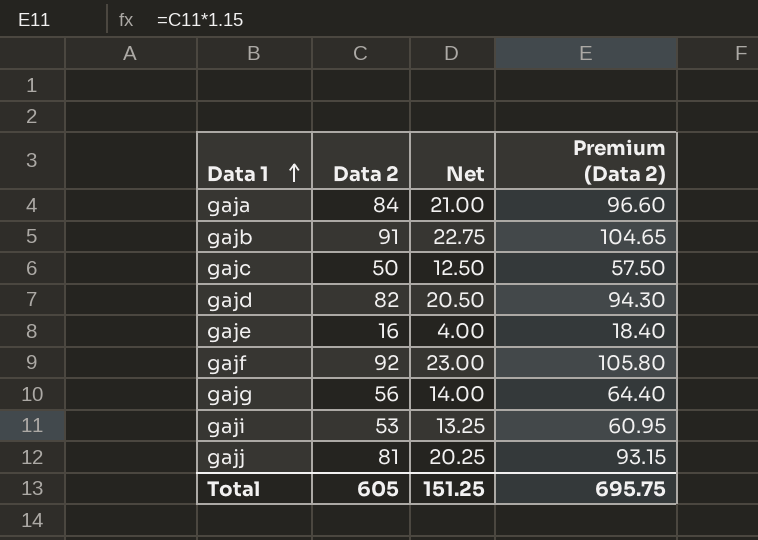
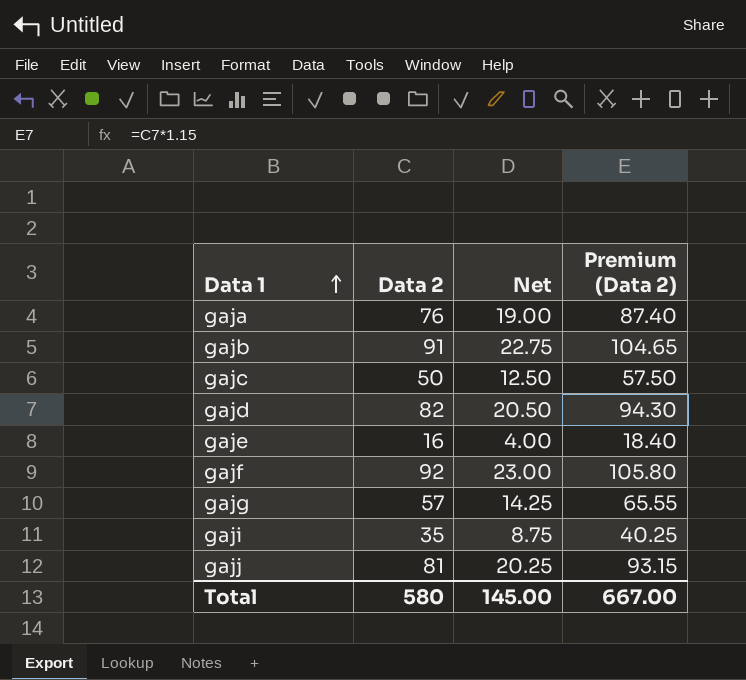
gaja | Data 2: 84 -> 76
gaja | Net: 21.00 -> 19.00
gaja | Premium (Data 2): 96.60 -> 87.40
gajg | Data 2: 56 -> 57
gajg | Net: 14.00 -> 14.25
gajg | Premium (Data 2): 64.40 -> 65.55
gaji | Data 2: 53 -> 35
gaji | Net: 13.25 -> 8.75
gaji | Premium (Data 2): 60.95 -> 40.25
Total | Data 2: 605 -> 580
Total | Net: 151.25 -> 145.00
Total | Premium (Data 2): 695.75 -> 667.00

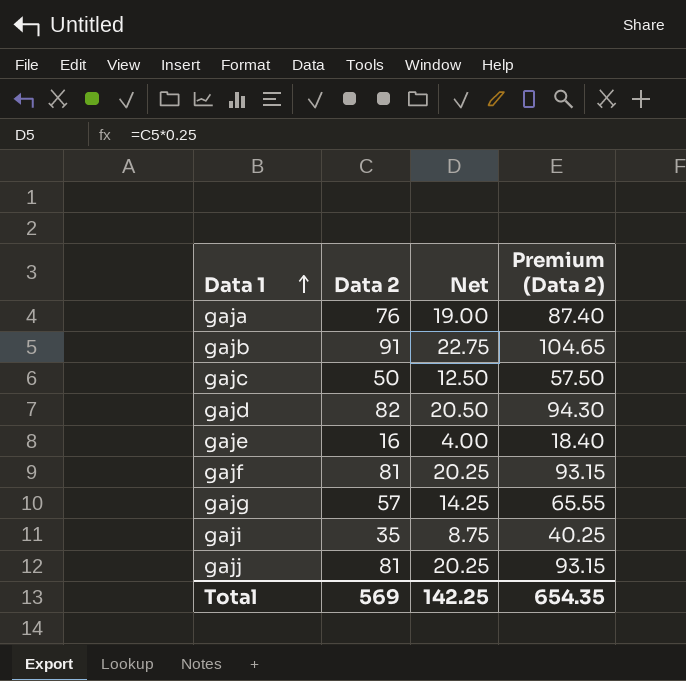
gajf | Data 2: 92 -> 81
gajf | Net: 23.00 -> 20.25
gajf | Premium (Data 2): 105.80 -> 93.15
Total | Data 2: 580 -> 569
Total | Net: 145.00 -> 142.25
Total | Premium (Data 2): 667.00 -> 654.35

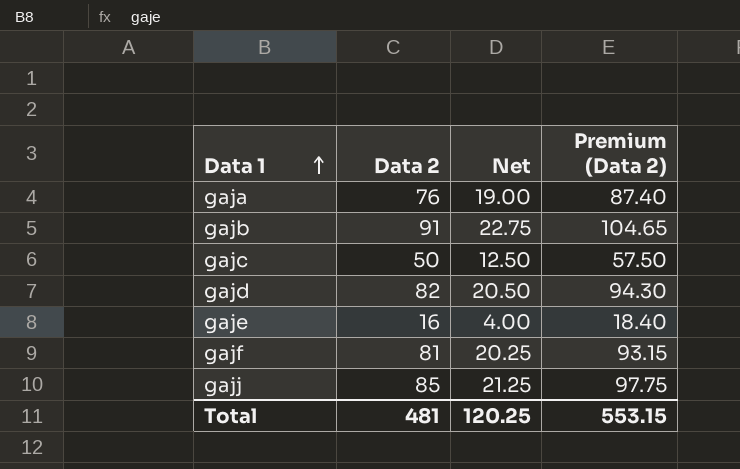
row gajg: 57 | 14.25 | 65.55 -> none
row gaji: 35 | 8.75 | 40.25 -> none
gajj | Data 2: 81 -> 85
gajj | Net: 20.25 -> 21.25
gajj | Premium (Data 2): 93.15 -> 97.75
Total | Data 2: 569 -> 481
Total | Net: 142.25 -> 120.25
Total | Premium (Data 2): 654.35 -> 553.15

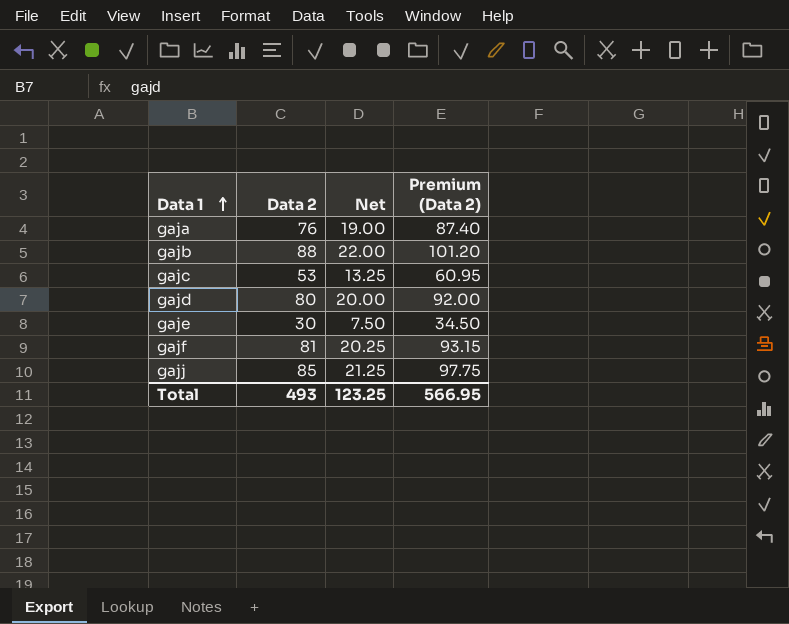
gajb | Data 2: 91 -> 88
gajb | Net: 22.75 -> 22.00
gajb | Premium (Data 2): 104.65 -> 101.20
gajc | Data 2: 50 -> 53
gajc | Net: 12.50 -> 13.25
gajc | Premium (Data 2): 57.50 -> 60.95
gajd | Data 2: 82 -> 80
gajd | Net: 20.50 -> 20.00
gajd | Premium (Data 2): 94.30 -> 92.00
gaje | Data 2: 16 -> 30
gaje | Net: 4.00 -> 7.50
gaje | Premium (Data 2): 18.40 -> 34.50
Total | Data 2: 481 -> 493
Total | Net: 120.25 -> 123.25
Total | Premium (Data 2): 553.15 -> 566.95

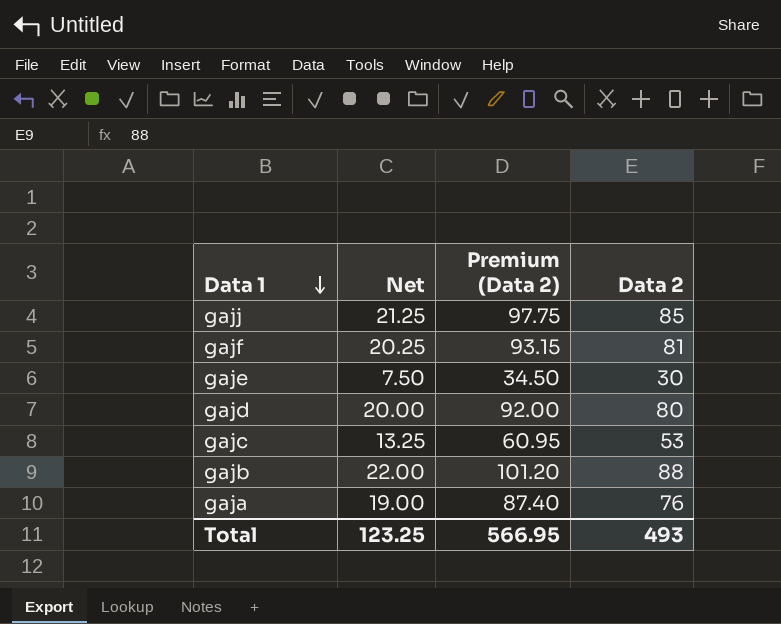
row order: Data 1 ascending -> Data 1 descending
column Data 2 | position: 2 -> 4

